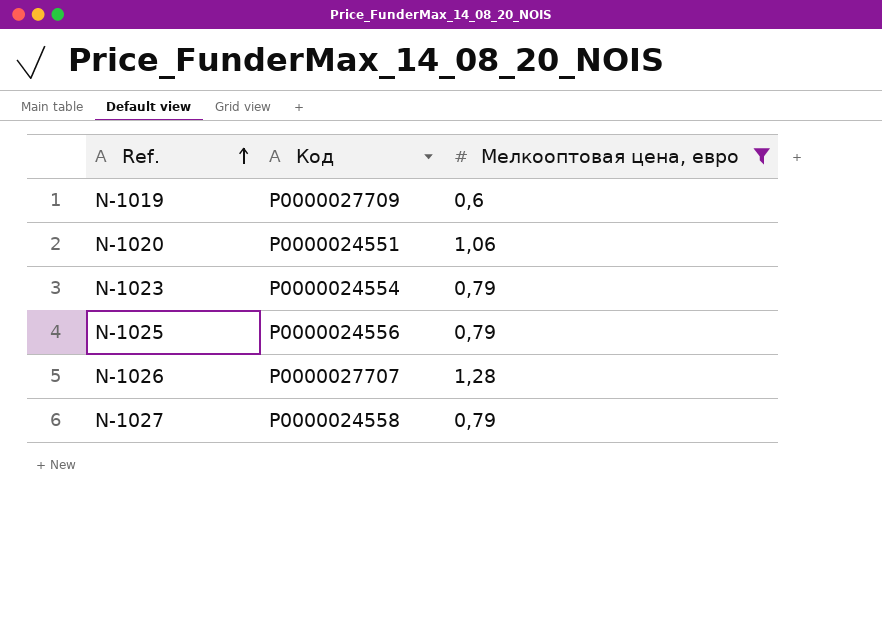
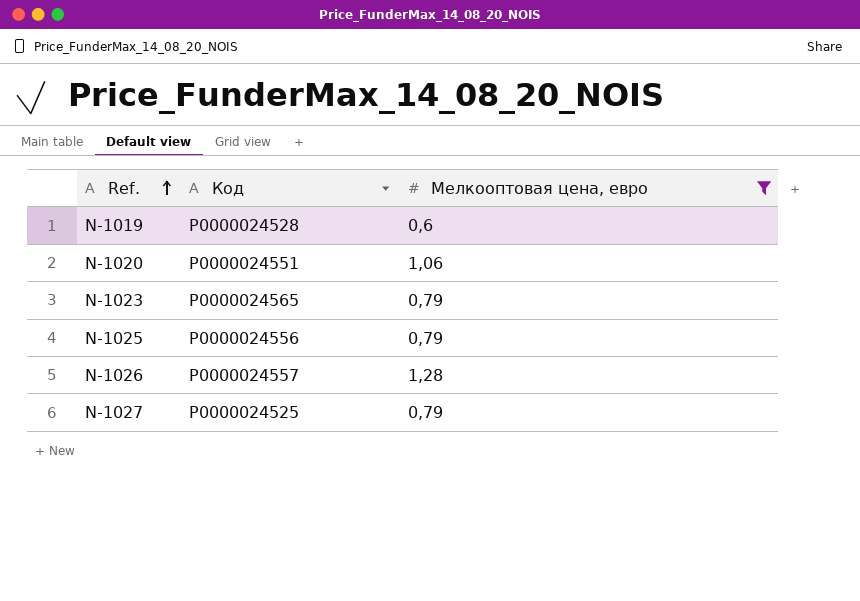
N-1019 | Код: Р0000027709 -> Р0000024528
N-1023 | Код: Р0000024554 -> Р0000024565
N-1026 | Код: Р0000027707 -> Р0000024557
N-1027 | Код: Р0000024558 -> Р0000024525

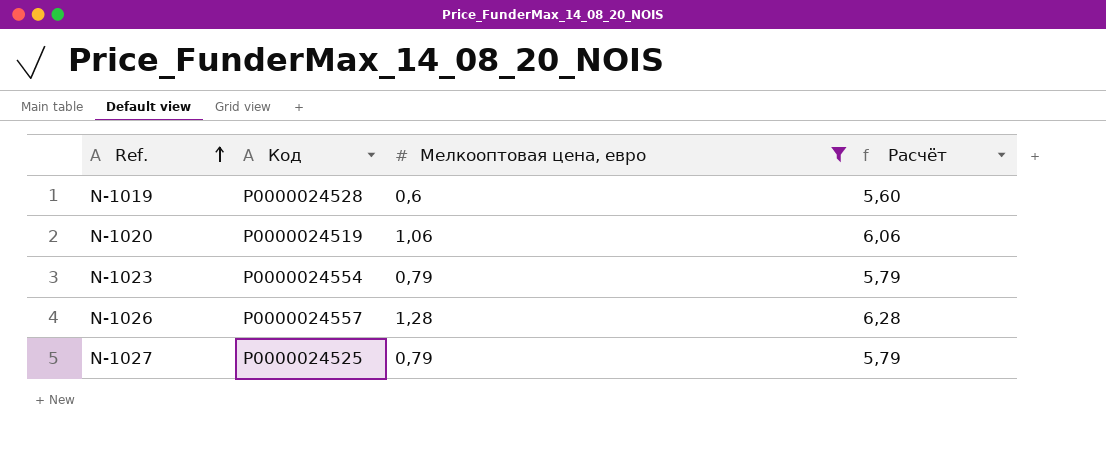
column Расчёт | formula: none -> [Мелкооптовая цена, евро] + 5
row N-1025: Р0000024556 | 0,79 -> none
N-1020 | Код: Р0000024551 -> Р0000024519
N-1023 | Код: Р0000024565 -> Р0000024554

